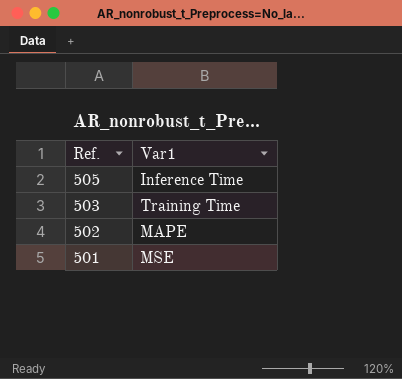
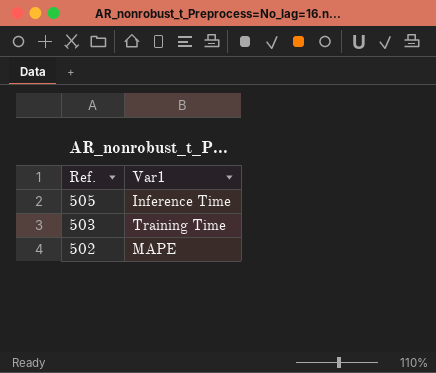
row 501: MSE -> none

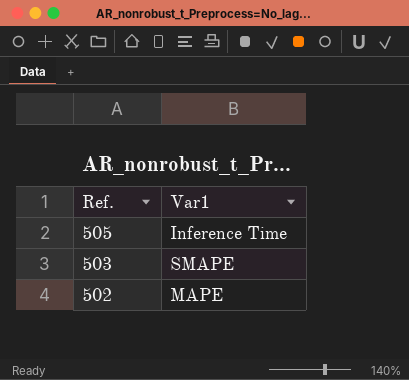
503 | Var1: Training Time -> SMAPE

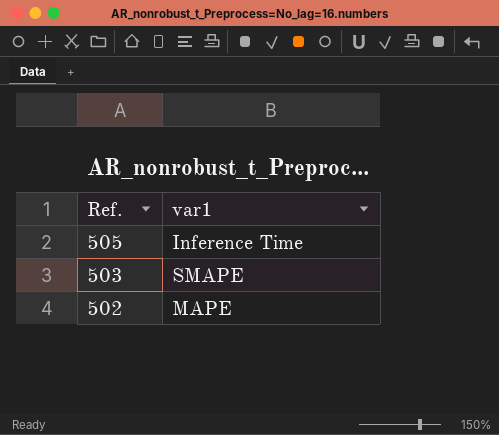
column name: Var1 -> var1

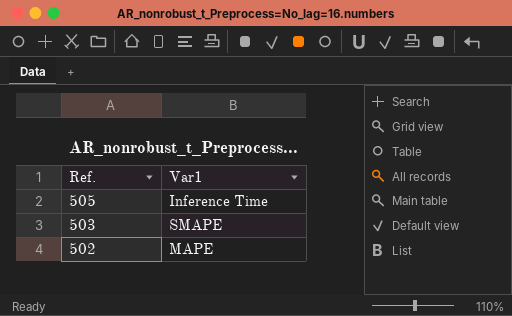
column name: var1 -> Var1

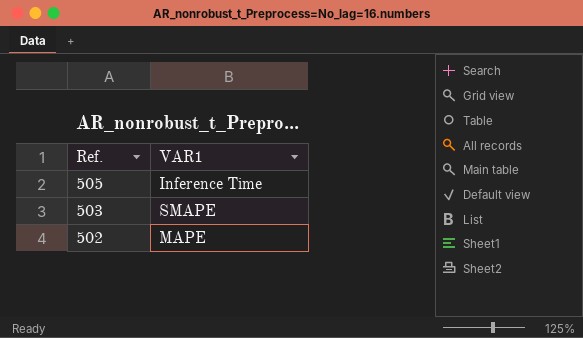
column name: Var1 -> VAR1

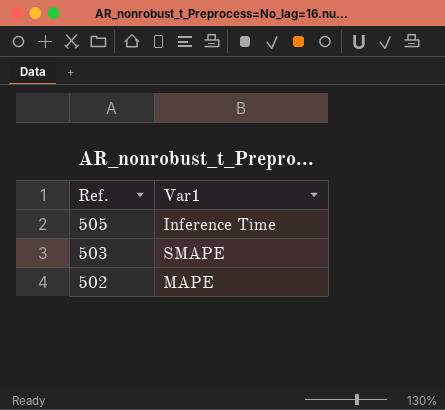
column name: VAR1 -> Var1

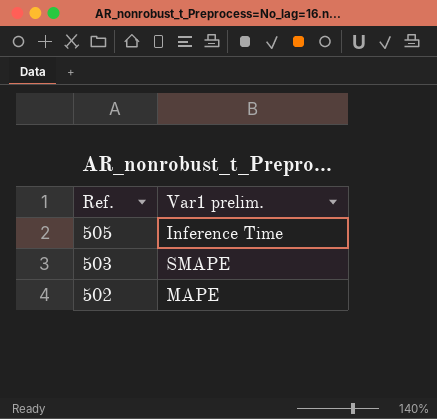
column name: Var1 -> Var1 prelim.

